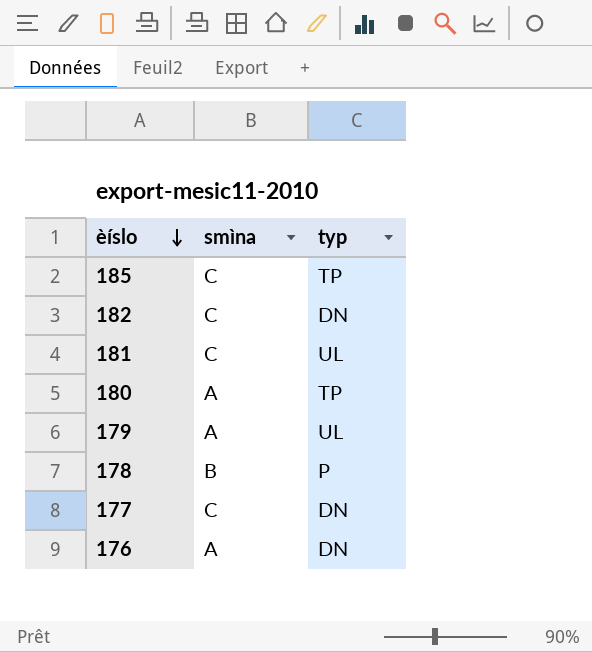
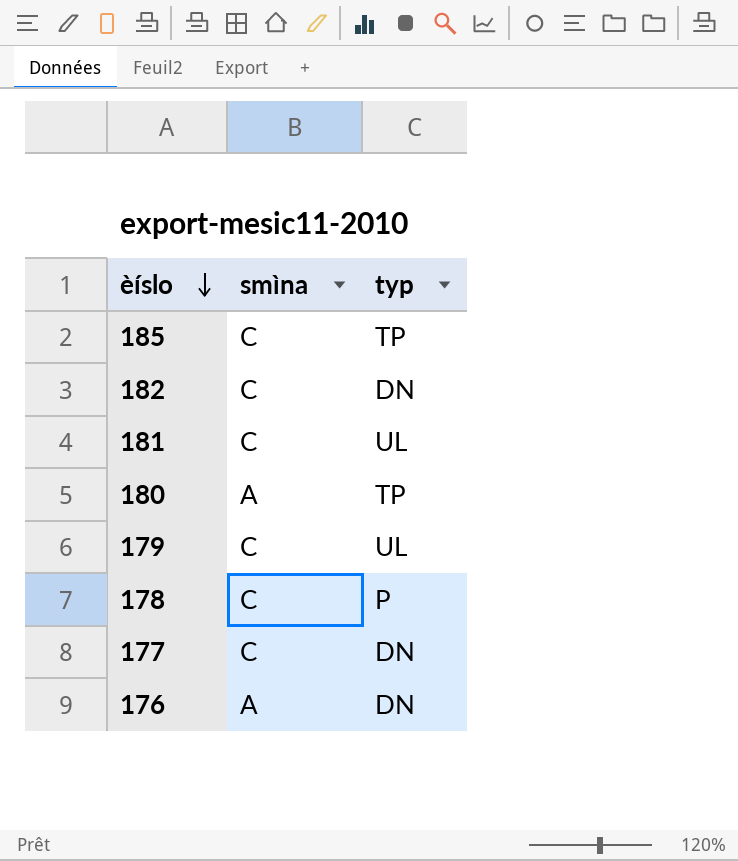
179 | smìna: A -> C
178 | smìna: B -> C

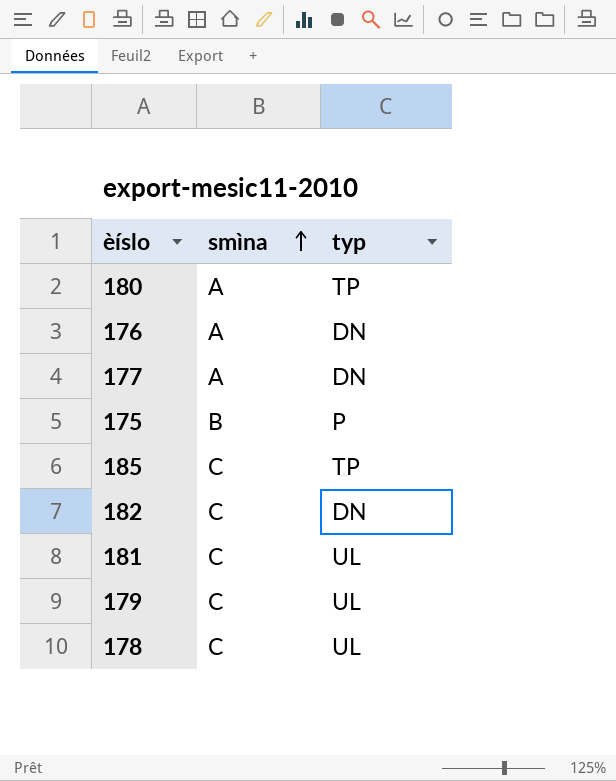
row order: èíslo descending -> smìna ascending
177 | smìna: C -> A
row 175: none -> B | P
178 | typ: P -> UL

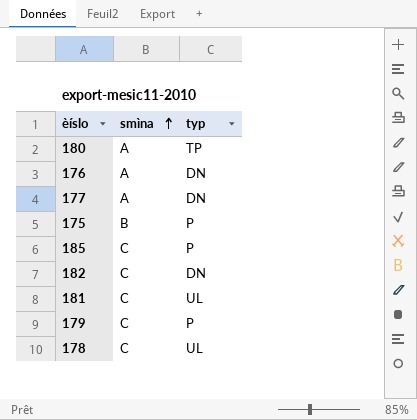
185 | typ: TP -> P
179 | typ: UL -> P

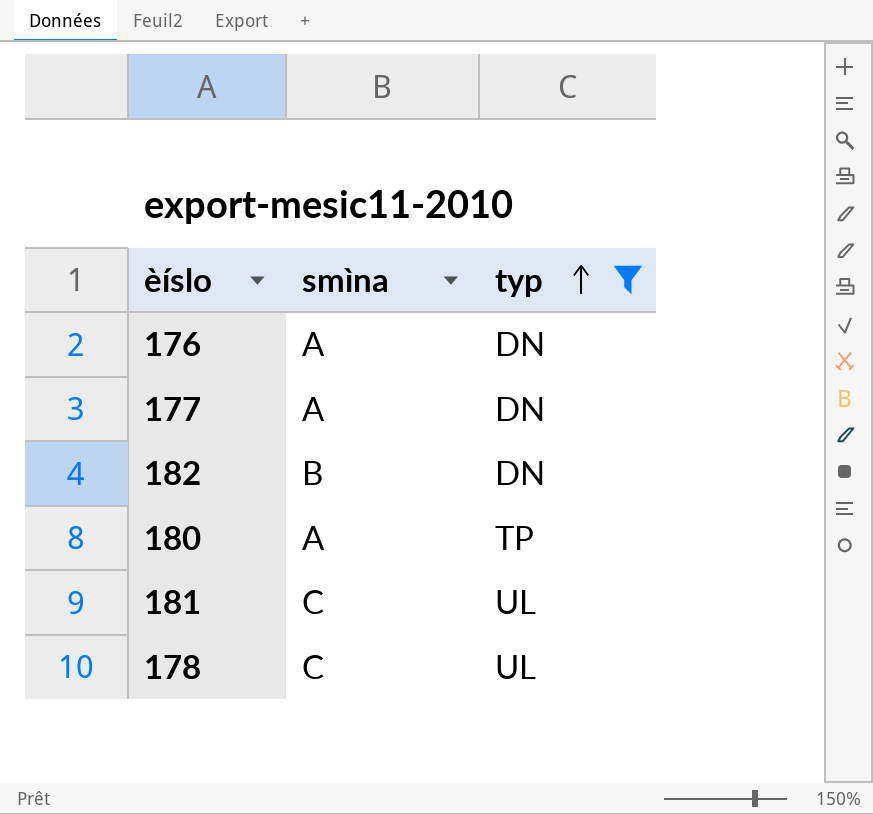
filter: none -> typ != P
row order: smìna ascending -> typ ascending
182 | smìna: C -> B

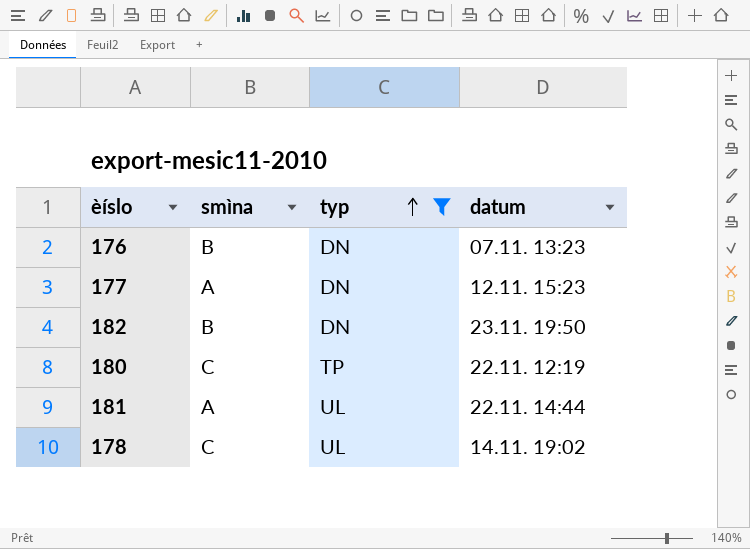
column datum | position: none -> 4
176 | smìna: A -> B
180 | smìna: A -> C
181 | smìna: C -> A

